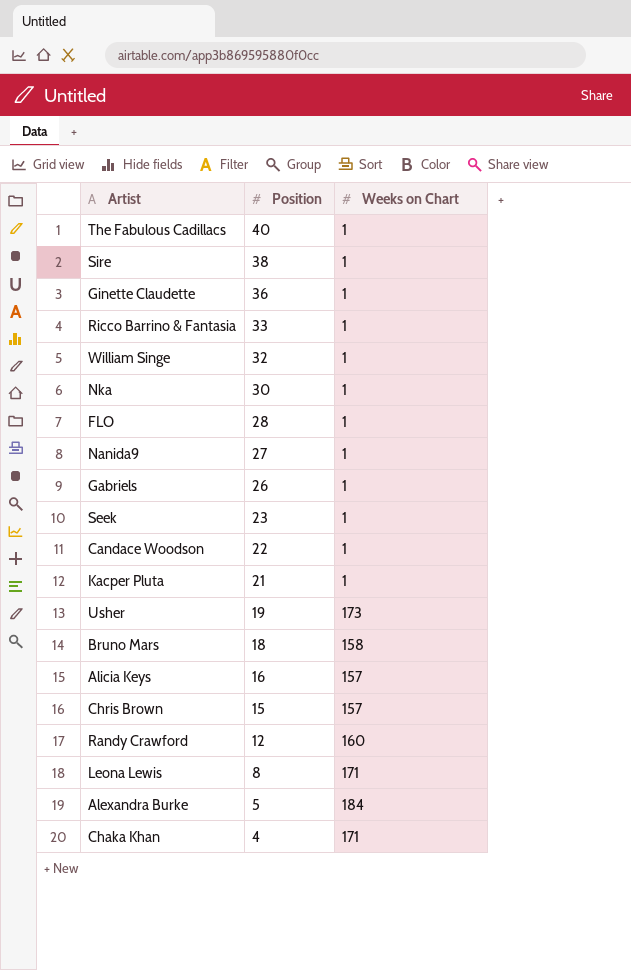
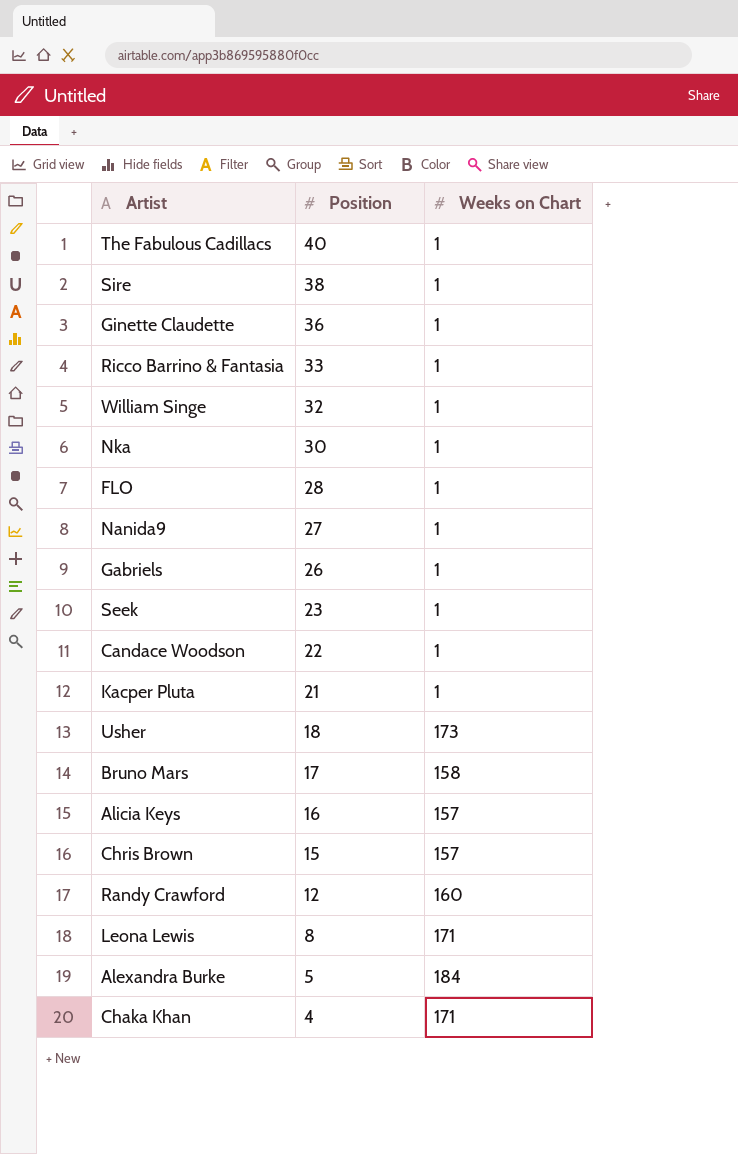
Usher | Position: 19 -> 18
Bruno Mars | Position: 18 -> 17

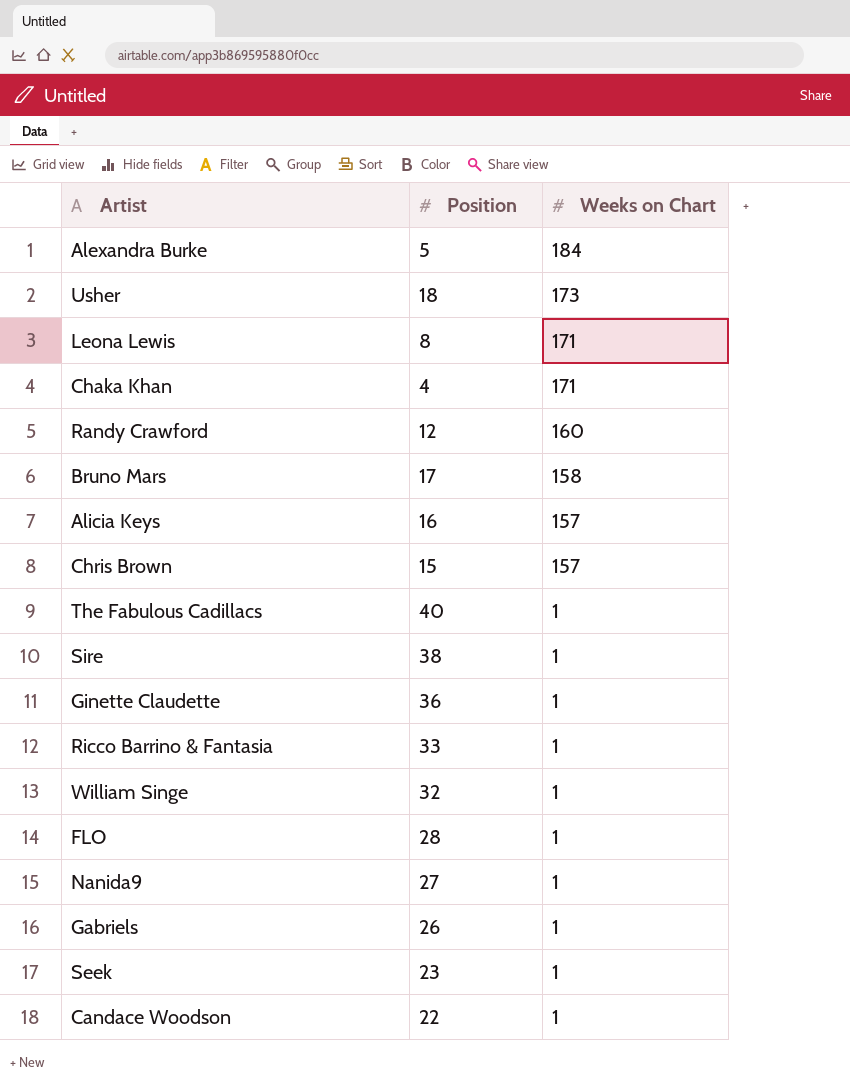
row order: Position descending -> Weeks on Chart descending
row Nka: 30 | 1 -> none
row Kacper Pluta: 21 | 1 -> none

